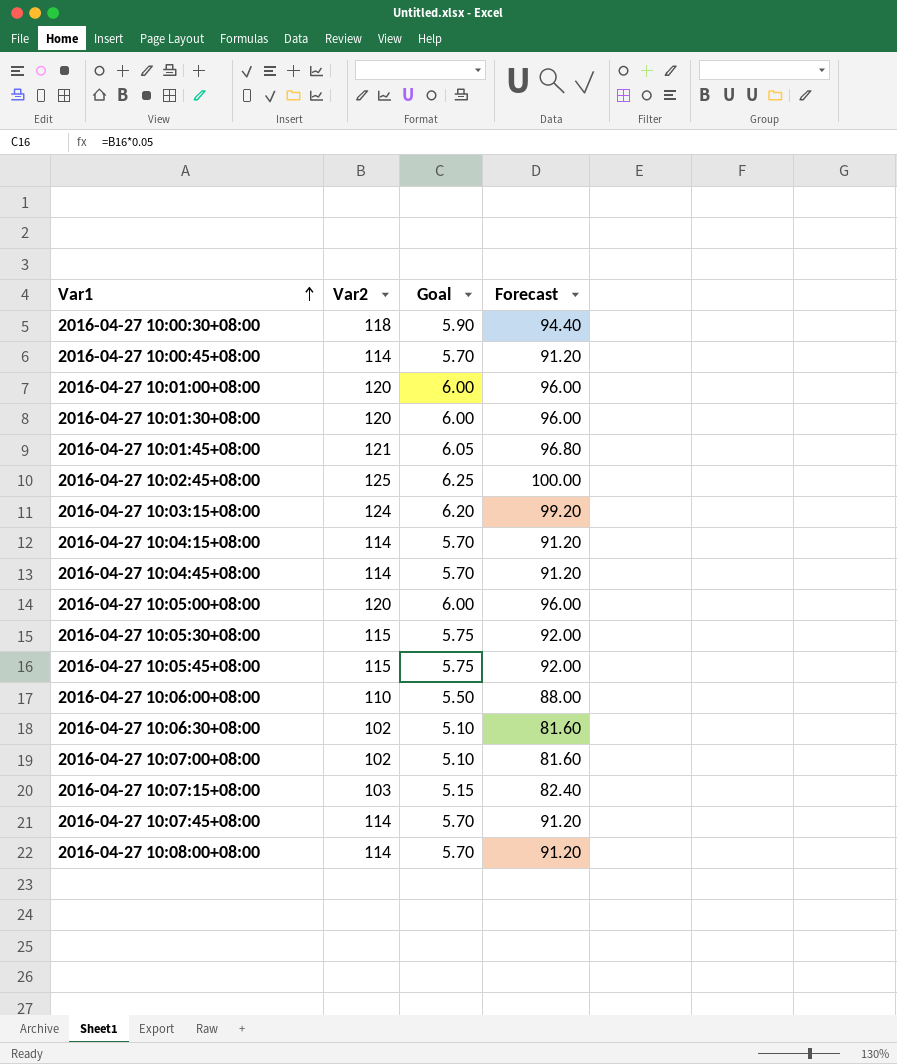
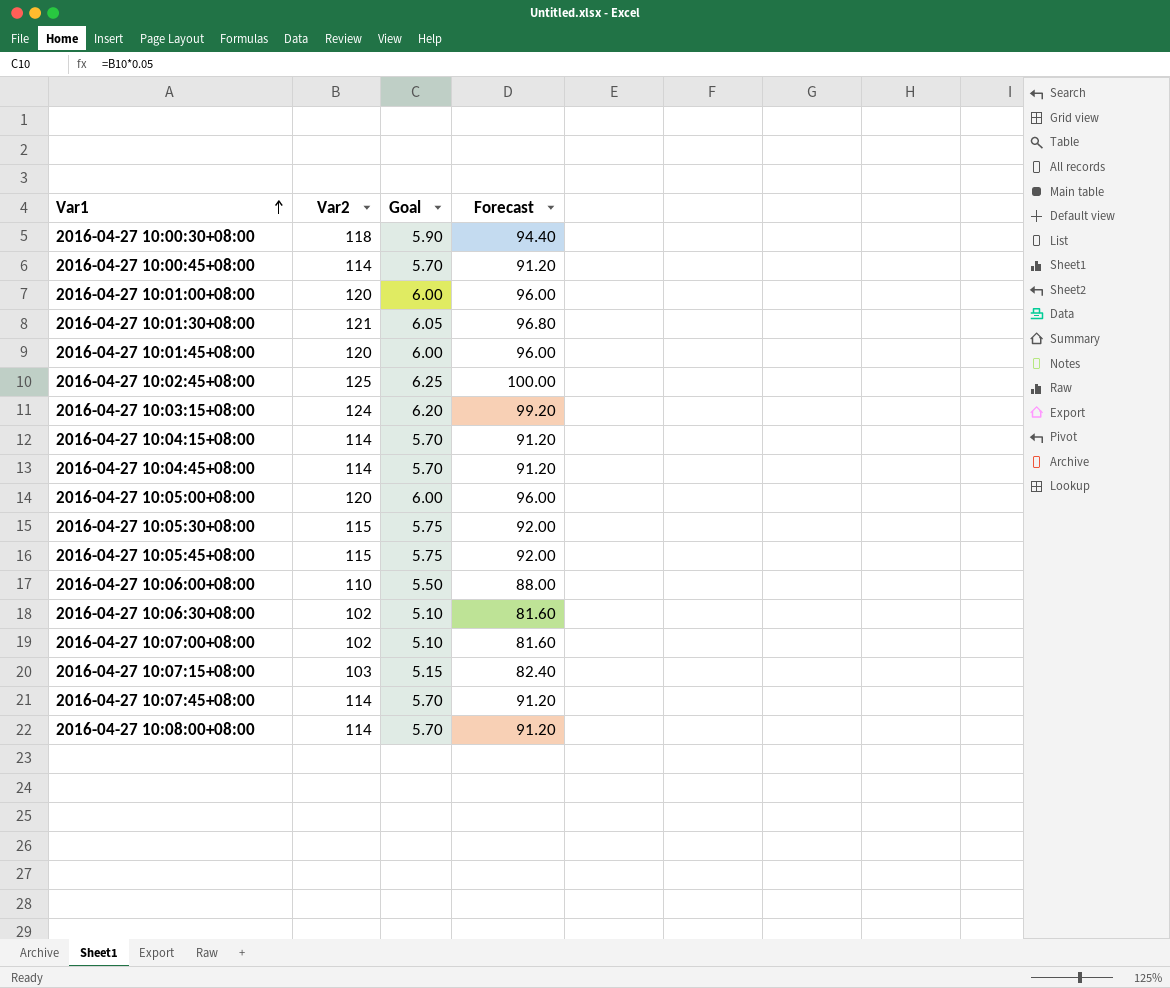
2016-04-27 10:01:30+08:00 | Var2: 120 -> 121
2016-04-27 10:01:30+08:00 | Goal: 6.00 -> 6.05
2016-04-27 10:01:30+08:00 | Forecast: 96.00 -> 96.80
2016-04-27 10:01:45+08:00 | Var2: 121 -> 120
2016-04-27 10:01:45+08:00 | Goal: 6.05 -> 6.00
2016-04-27 10:01:45+08:00 | Forecast: 96.80 -> 96.00

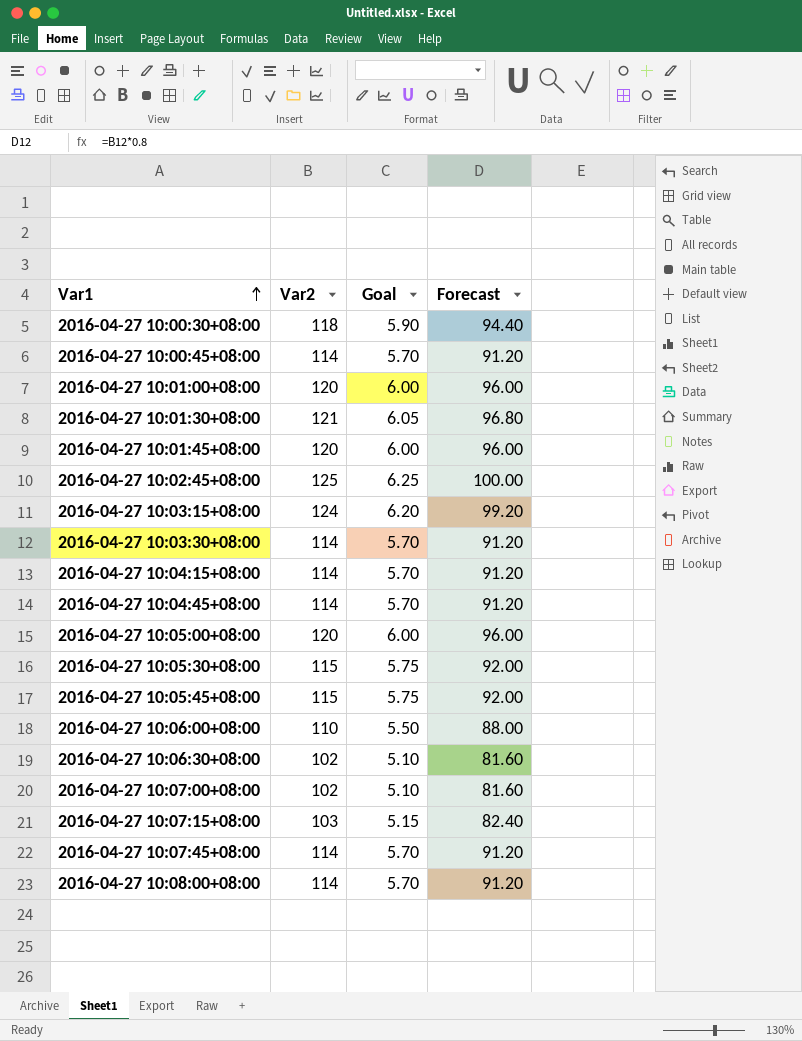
row 2016-04-27 10:03:30+08:00: none -> 114 | 5.70 | 91.20

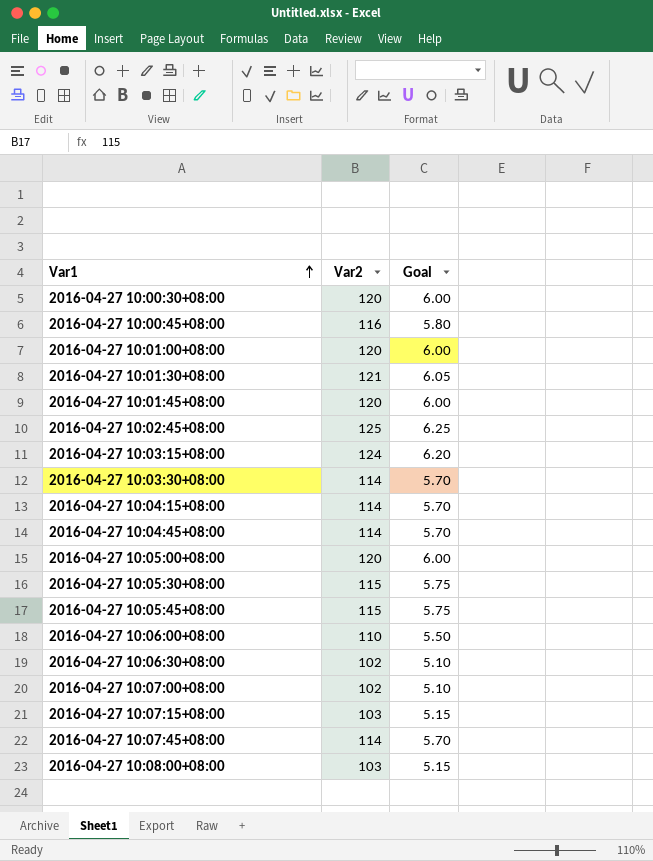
column Forecast | formula: [Var2] * 0.8 -> none
2016-04-27 10:00:30+08:00 | Var2: 118 -> 120
2016-04-27 10:00:30+08:00 | Goal: 5.90 -> 6.00
2016-04-27 10:00:45+08:00 | Var2: 114 -> 116
2016-04-27 10:00:45+08:00 | Goal: 5.70 -> 5.80
2016-04-27 10:08:00+08:00 | Var2: 114 -> 103
2016-04-27 10:08:00+08:00 | Goal: 5.70 -> 5.15

